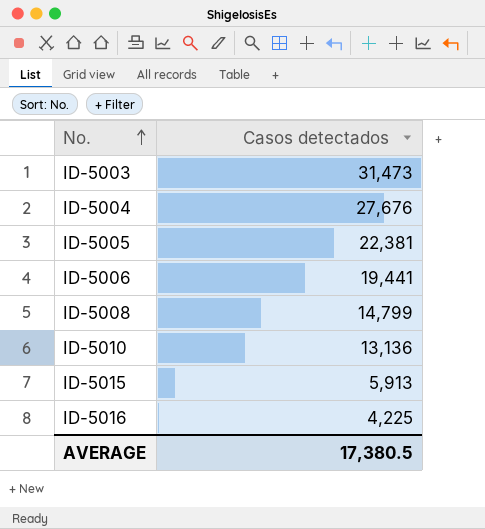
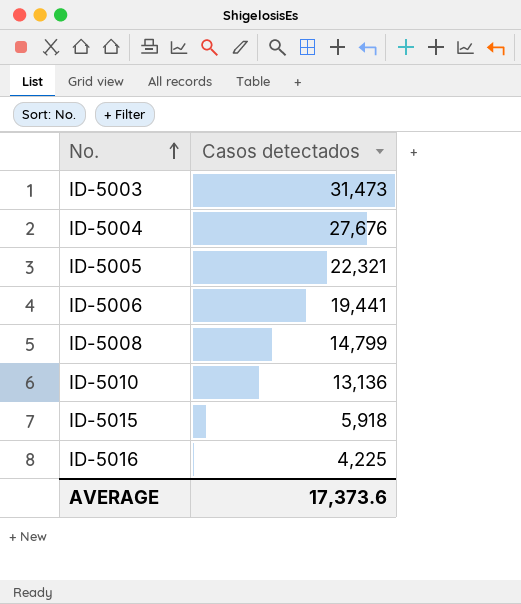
ID-5005 | Casos detectados: 22,381 -> 22,321
ID-5015 | Casos detectados: 5,913 -> 5,918
AVERAGE | Casos detectados: 17,380.5 -> 17,373.6

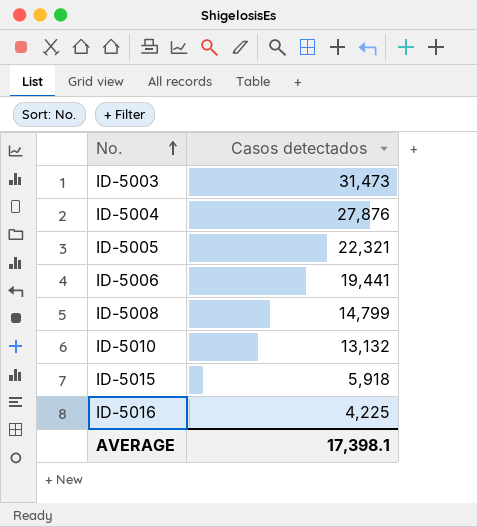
ID-5004 | Casos detectados: 27,676 -> 27,876
ID-5010 | Casos detectados: 13,136 -> 13,132
AVERAGE | Casos detectados: 17,373.6 -> 17,398.1

